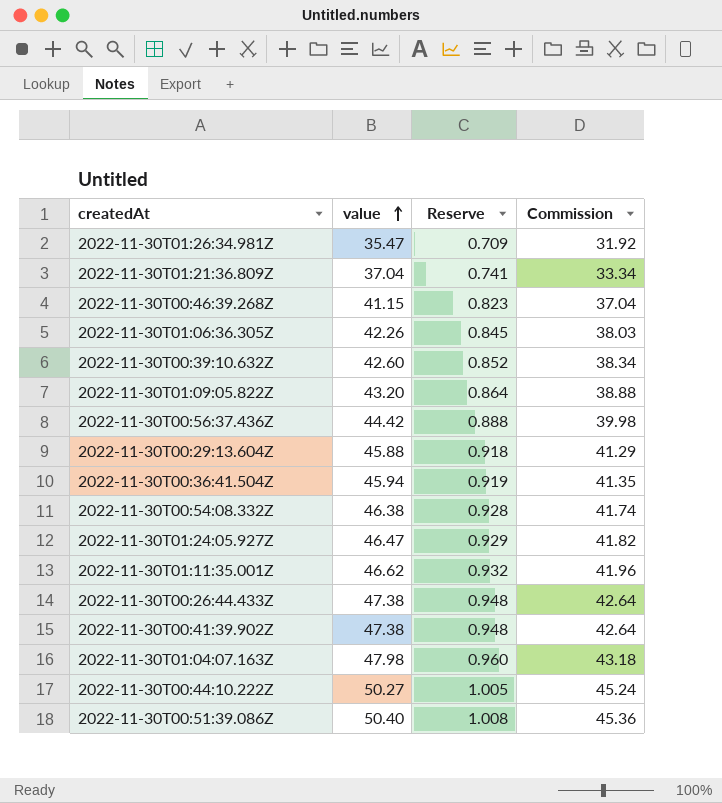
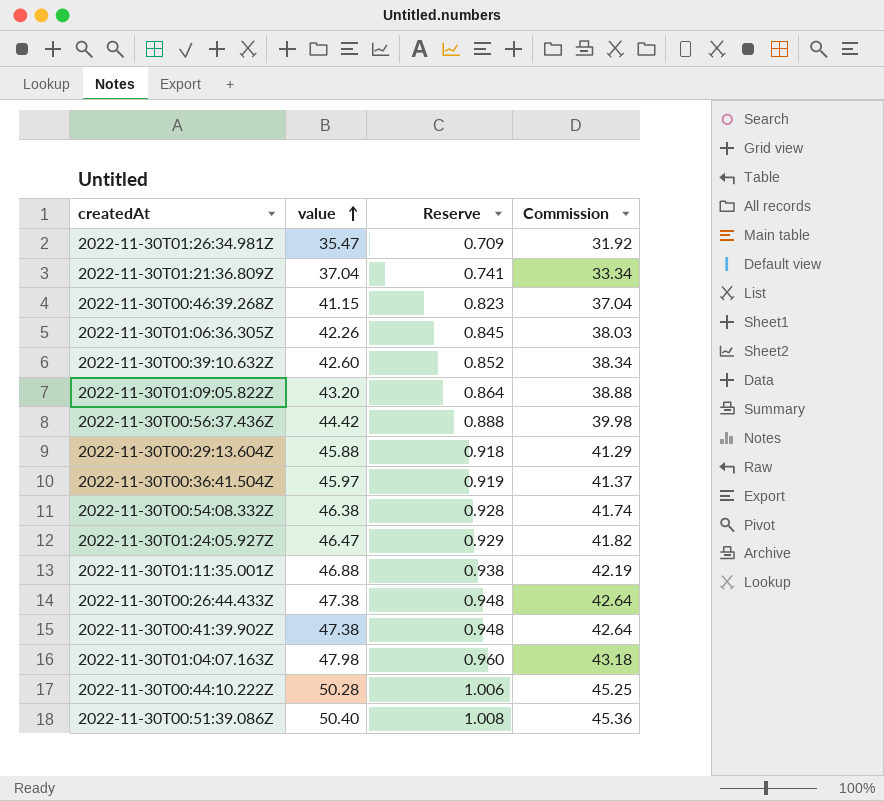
2022-11-30T00:36:41.504Z | value: 45.94 -> 45.97
2022-11-30T00:36:41.504Z | Commission: 41.35 -> 41.37
2022-11-30T01:11:35.001Z | value: 46.62 -> 46.88
2022-11-30T01:11:35.001Z | Reserve: 0.932 -> 0.938
2022-11-30T01:11:35.001Z | Commission: 41.96 -> 42.19
2022-11-30T00:44:10.222Z | value: 50.27 -> 50.28
2022-11-30T00:44:10.222Z | Reserve: 1.005 -> 1.006
2022-11-30T00:44:10.222Z | Commission: 45.24 -> 45.25

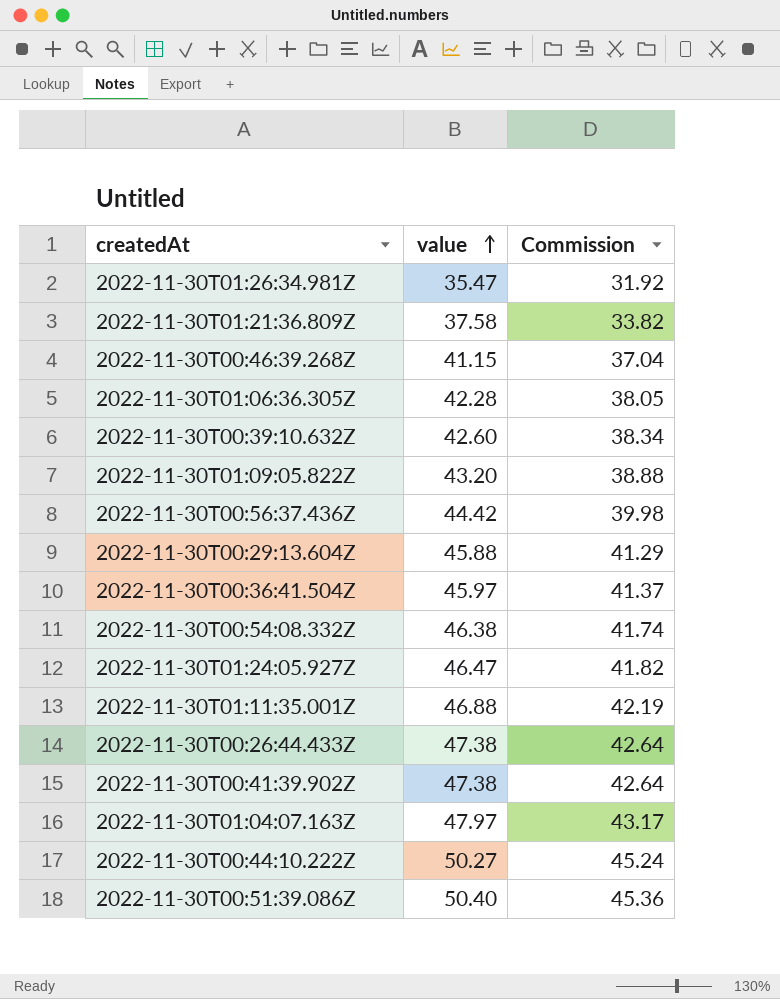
column Reserve | formula: [value] * 0.02 -> none
2022-11-30T01:21:36.809Z | value: 37.04 -> 37.58
2022-11-30T01:21:36.809Z | Commission: 33.34 -> 33.82
2022-11-30T01:06:36.305Z | value: 42.26 -> 42.28
2022-11-30T01:06:36.305Z | Commission: 38.03 -> 38.05
2022-11-30T01:04:07.163Z | value: 47.98 -> 47.97
2022-11-30T01:04:07.163Z | Commission: 43.18 -> 43.17
2022-11-30T00:44:10.222Z | value: 50.28 -> 50.27
2022-11-30T00:44:10.222Z | Commission: 45.25 -> 45.24

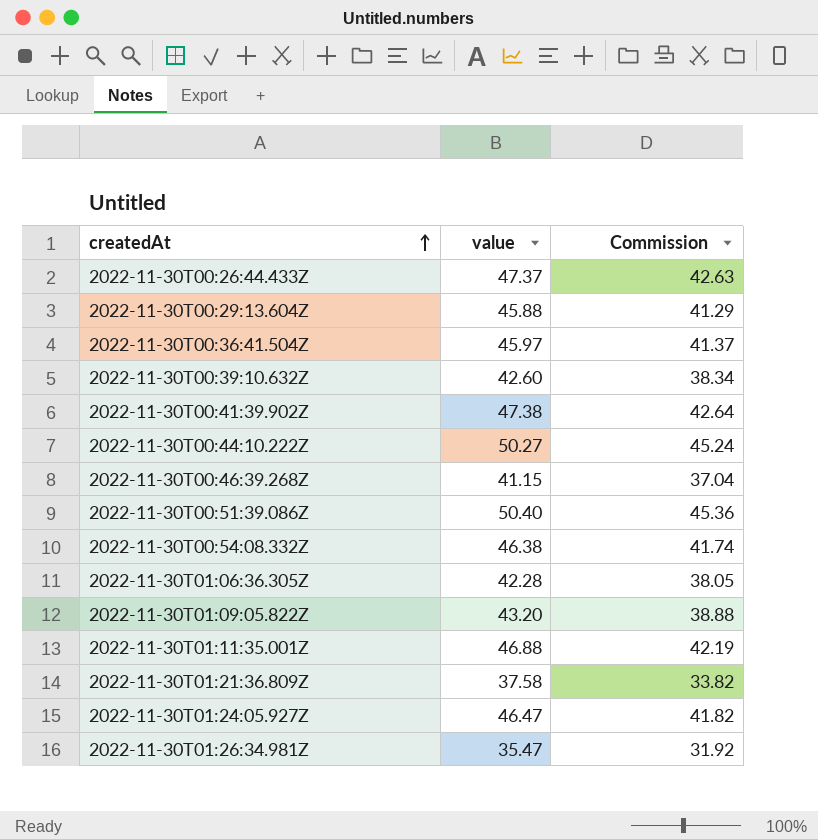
row order: value ascending -> createdAt ascending
row 2022-11-30T00:56:37.436Z: 44.42 | 39.98 -> none
row 2022-11-30T01:04:07.163Z: 47.97 | 43.17 -> none
2022-11-30T00:26:44.433Z | value: 47.38 -> 47.37
2022-11-30T00:26:44.433Z | Commission: 42.64 -> 42.63

